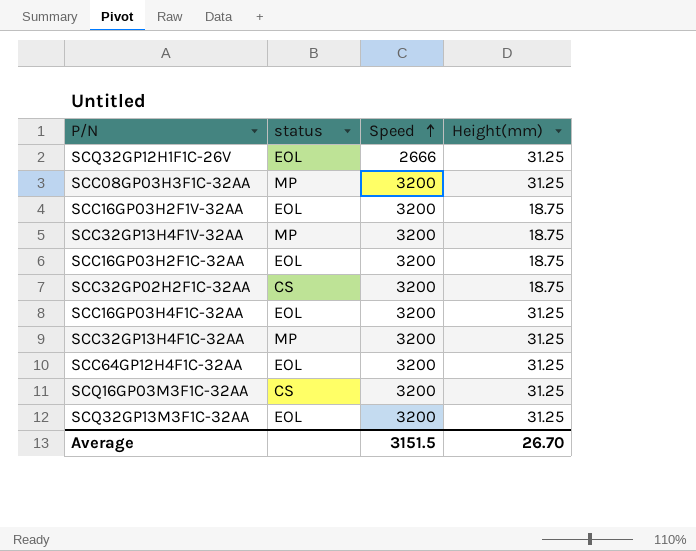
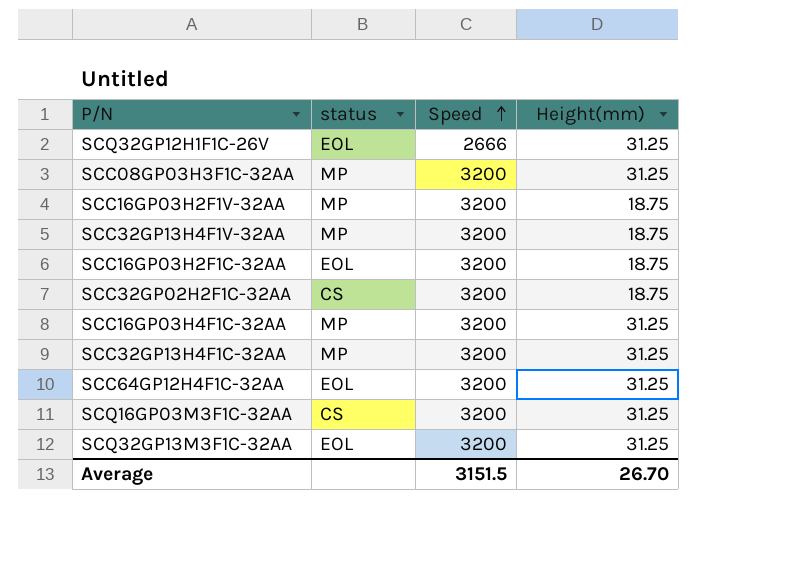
SCC16GP03H2F1V-32AA | status: EOL -> MP
SCC16GP03H4F1C-32AA | status: EOL -> MP

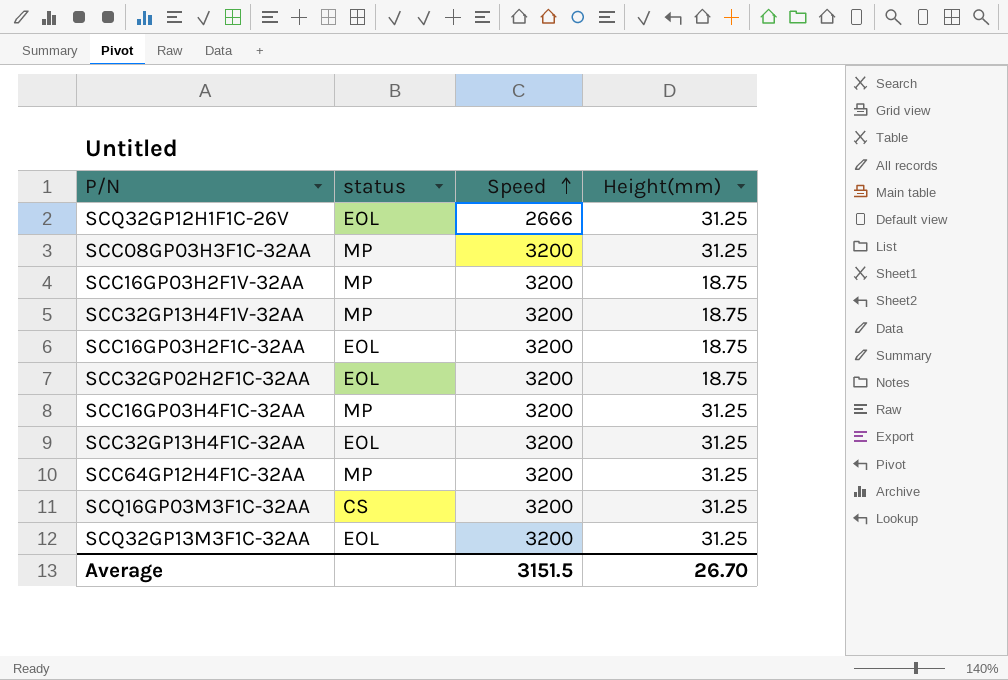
SCC32GP02H2F1C-32AA | status: CS -> EOL
SCC32GP13H4F1C-32AA | status: MP -> EOL
SCC64GP12H4F1C-32AA | status: EOL -> MP

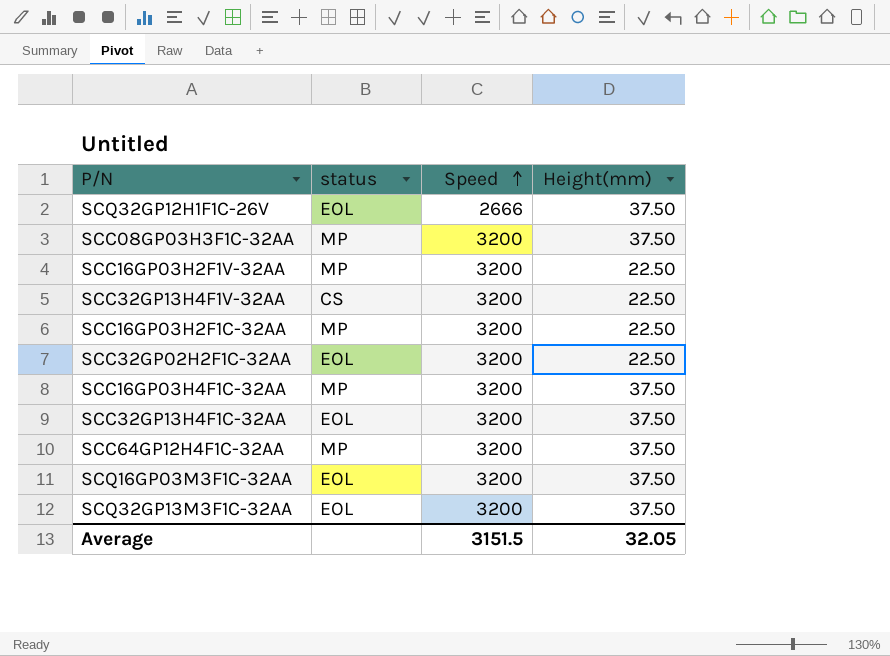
SCQ32GP12H1F1C-26V | Height(mm): 31.25 -> 37.50
SCC08GP03H3F1C-32AA | Height(mm): 31.25 -> 37.50
SCC16GP03H2F1V-32AA | Height(mm): 18.75 -> 22.50
SCC32GP13H4F1V-32AA | status: MP -> CS
SCC32GP13H4F1V-32AA | Height(mm): 18.75 -> 22.50
SCC16GP03H2F1C-32AA | status: EOL -> MP
SCC16GP03H2F1C-32AA | Height(mm): 18.75 -> 22.50
SCC32GP02H2F1C-32AA | Height(mm): 18.75 -> 22.50
SCC16GP03H4F1C-32AA | Height(mm): 31.25 -> 37.50
SCC32GP13H4F1C-32AA | Height(mm): 31.25 -> 37.50
SCC64GP12H4F1C-32AA | Height(mm): 31.25 -> 37.50
SCQ16GP03M3F1C-32AA | status: CS -> EOL
SCQ16GP03M3F1C-32AA | Height(mm): 31.25 -> 37.50
SCQ32GP13M3F1C-32AA | Height(mm): 31.25 -> 37.50
Average | Height(mm): 26.70 -> 32.05

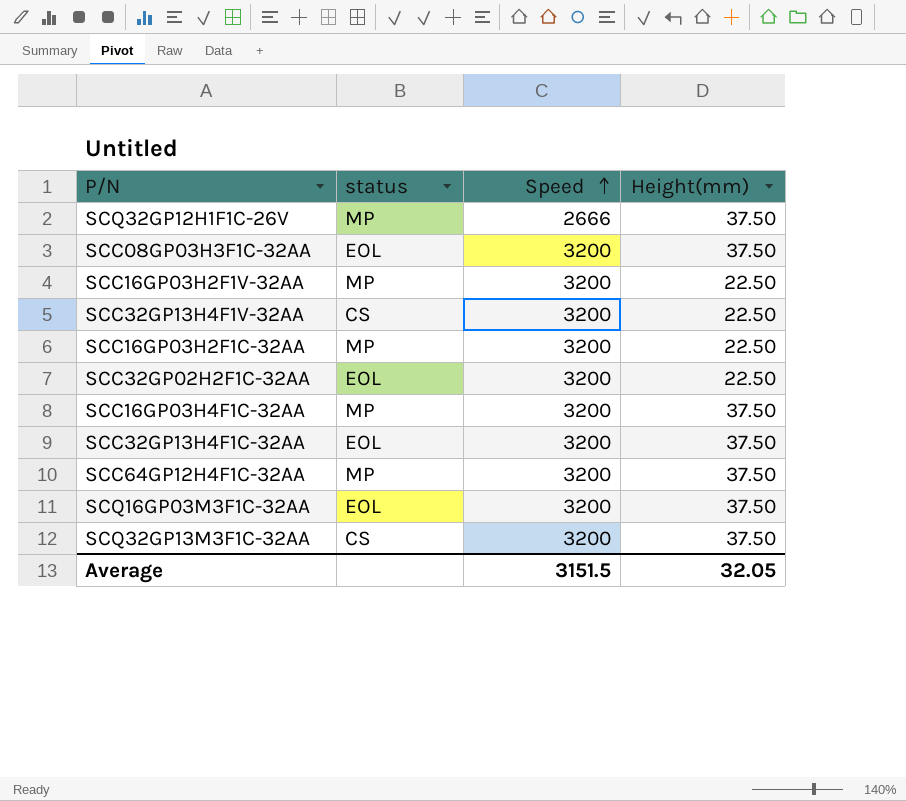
SCQ32GP12H1F1C-26V | status: EOL -> MP
SCC08GP03H3F1C-32AA | status: MP -> EOL
SCQ32GP13M3F1C-32AA | status: EOL -> CS

